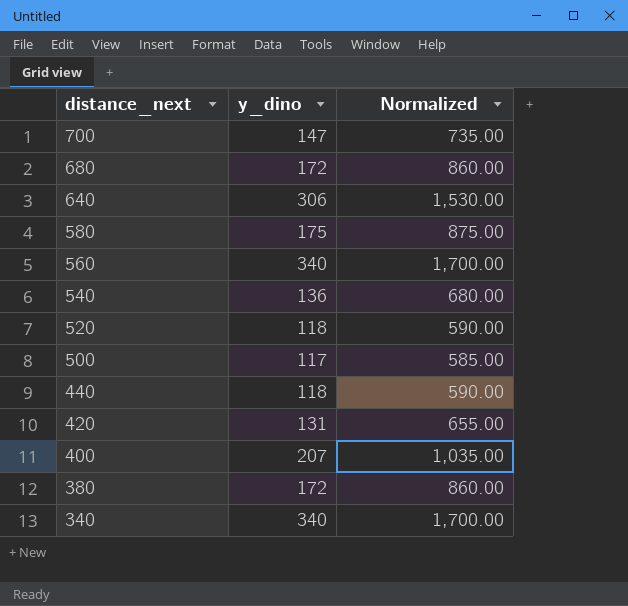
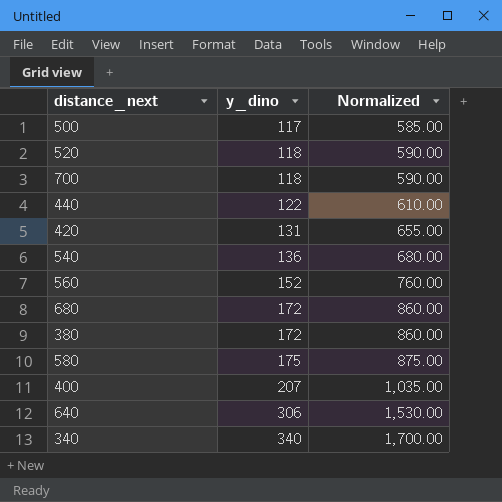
row order: distance_next descending -> y_dino ascending
700 | y_dino: 147 -> 118
700 | Normalized: 735.00 -> 590.00
440 | y_dino: 118 -> 122
440 | Normalized: 590.00 -> 610.00
560 | y_dino: 340 -> 152
560 | Normalized: 1,700.00 -> 760.00

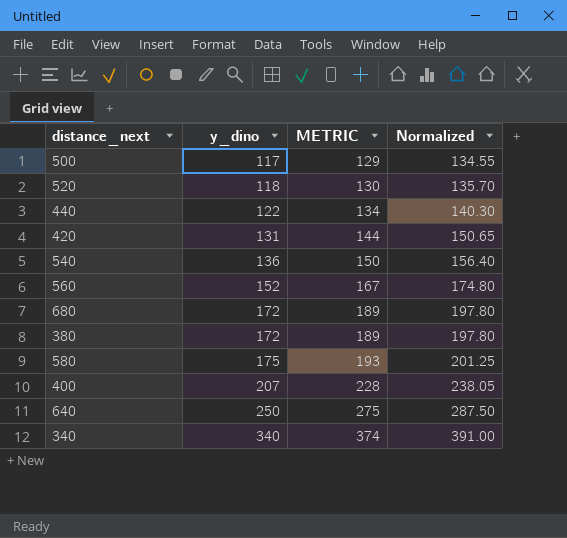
column METRIC | formula: none -> [y_dino] * 1.1
column Normalized | formula: [y_dino] * 5 -> [y_dino] * 1.15
row 700: 118 | 590.00 -> none
640 | y_dino: 306 -> 250

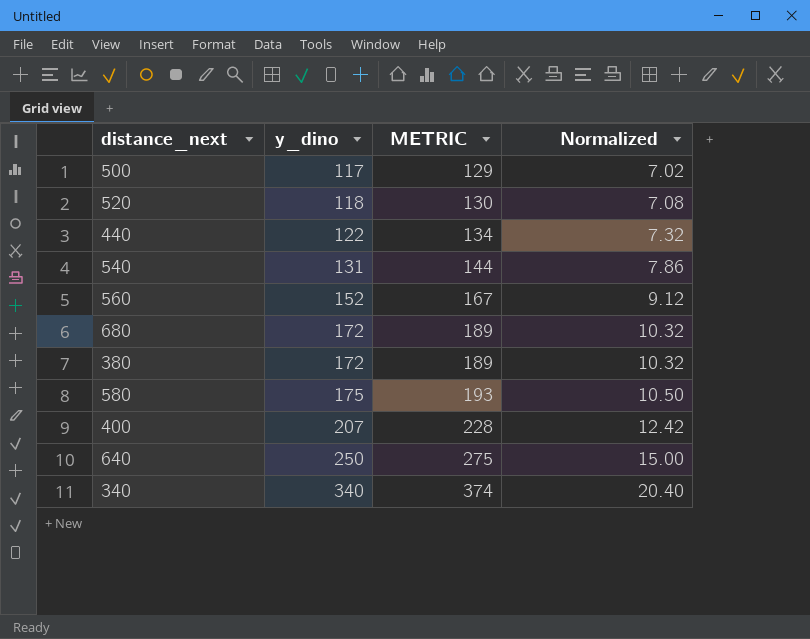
column Normalized | formula: [y_dino] * 1.15 -> [y_dino] * 0.06
row 420: 131 | 144 | 150.65 -> none
540 | y_dino: 136 -> 131
540 | METRIC: 150 -> 144

